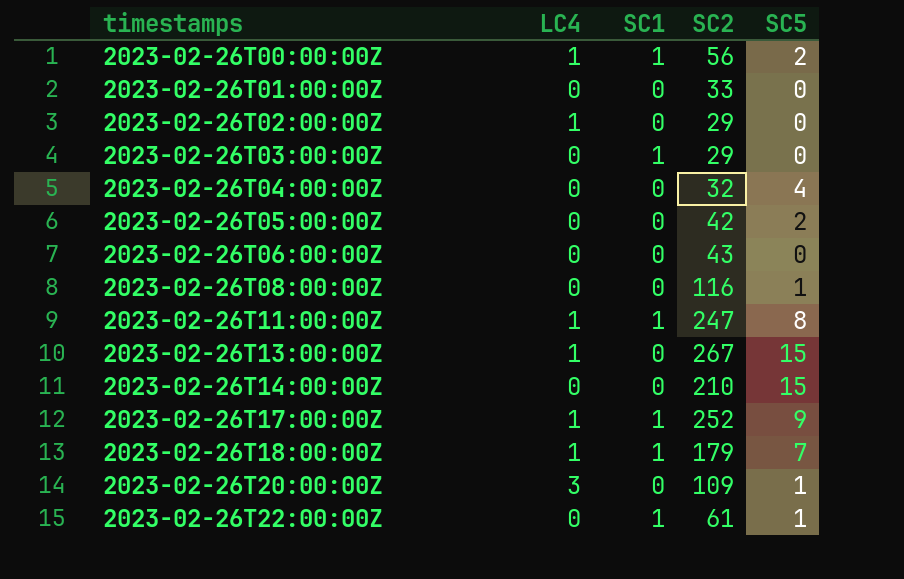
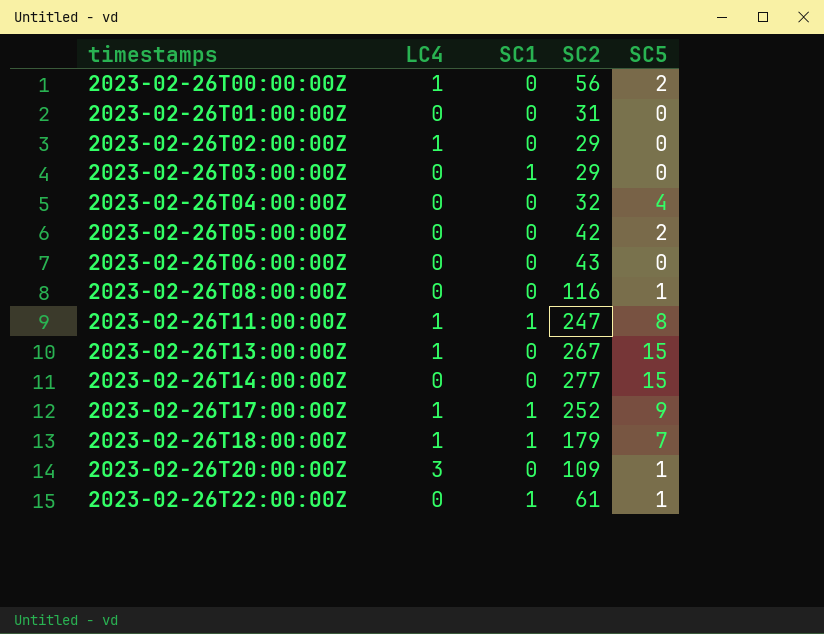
2023-02-26T00:00:00Z | SC1: 1 -> 0
2023-02-26T01:00:00Z | SC2: 33 -> 31
2023-02-26T14:00:00Z | SC2: 210 -> 277

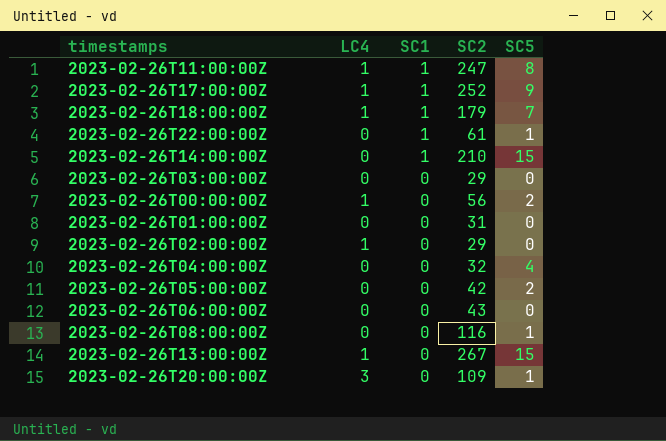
row order: timestamps ascending -> SC1 descending
2023-02-26T14:00:00Z | SC1: 0 -> 1
2023-02-26T14:00:00Z | SC2: 277 -> 210
2023-02-26T03:00:00Z | SC1: 1 -> 0

